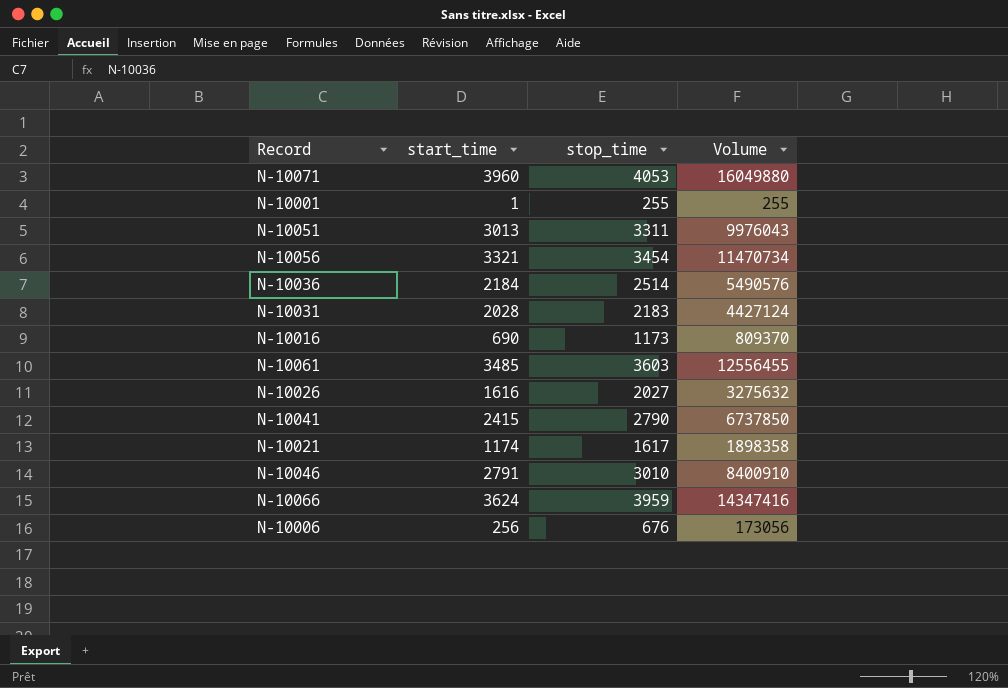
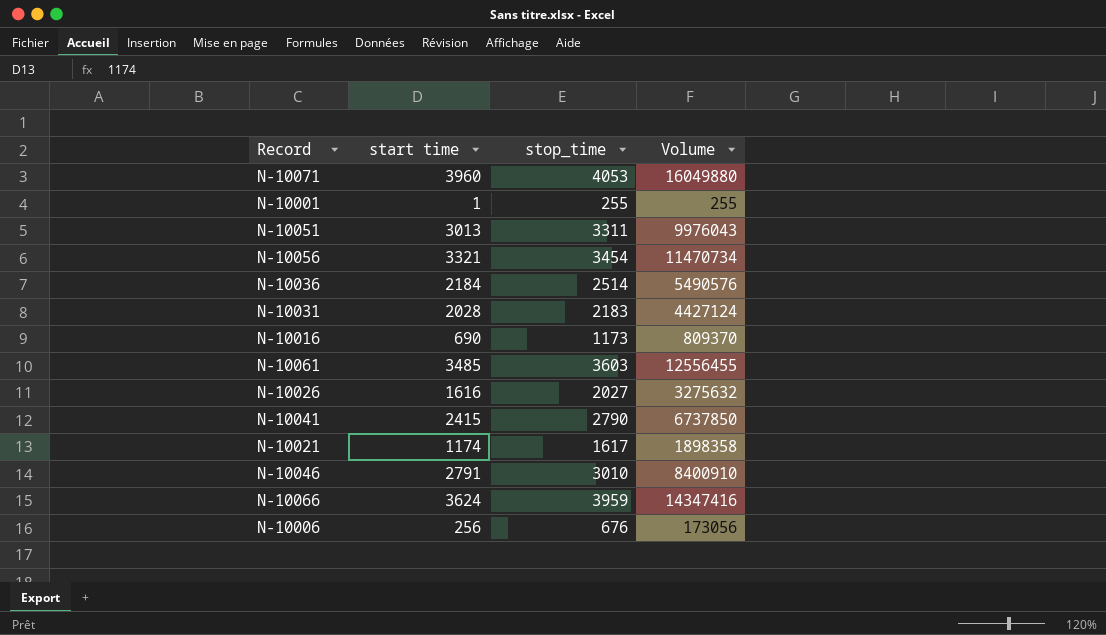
column name: start_time -> start time

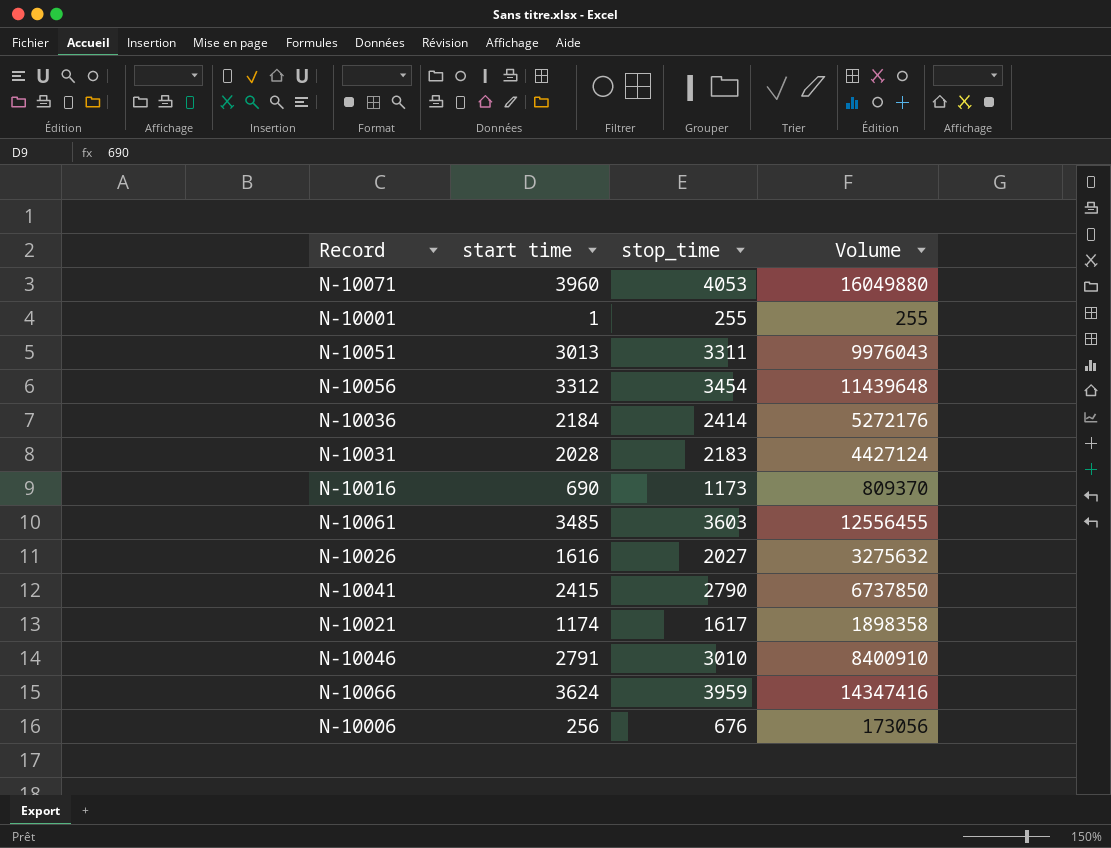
N-10056 | start time: 3321 -> 3312
N-10056 | Volume: 11470734 -> 11439648
N-10036 | stop_time: 2514 -> 2414
N-10036 | Volume: 5490576 -> 5272176

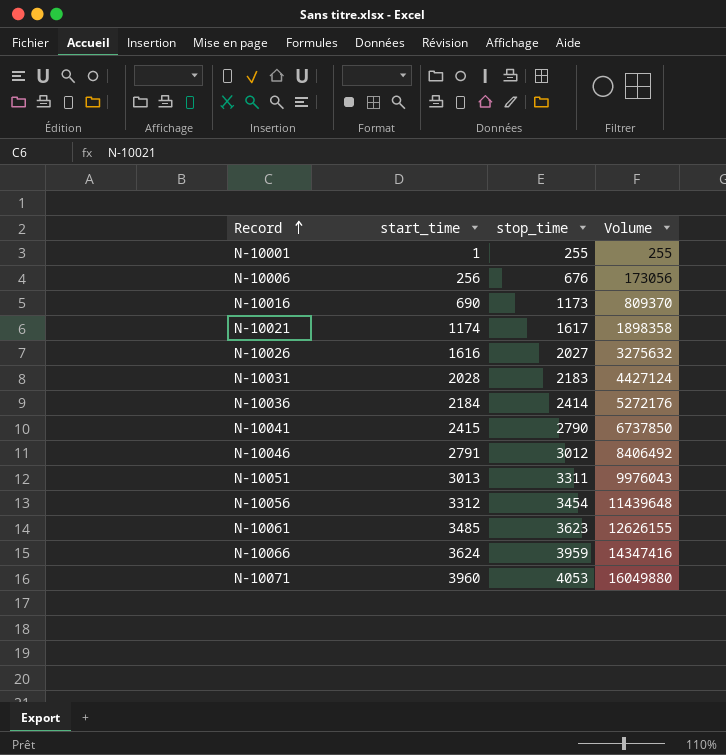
row order: none -> Record ascending
column name: start time -> start_time
N-10046 | stop_time: 3010 -> 3012
N-10046 | Volume: 8400910 -> 8406492
N-10061 | stop_time: 3603 -> 3623
N-10061 | Volume: 12556455 -> 12626155

